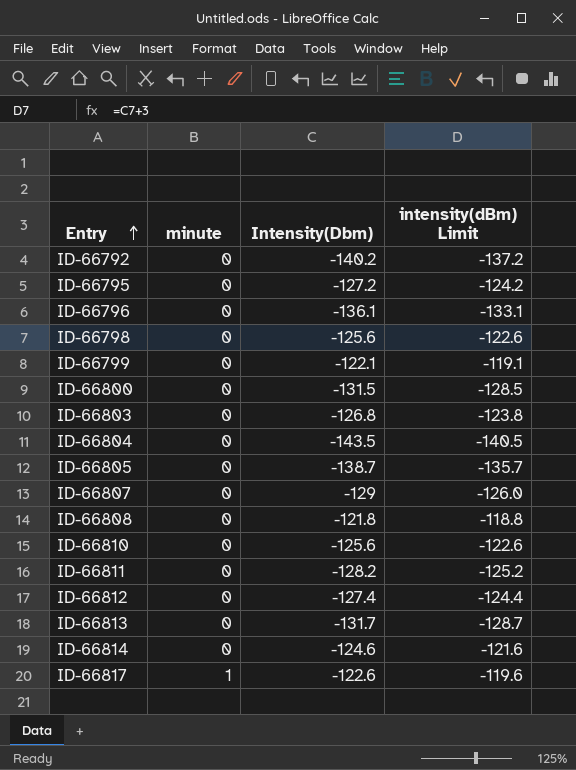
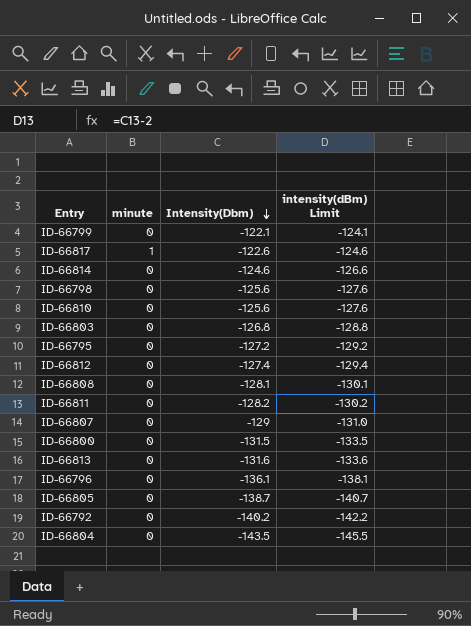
row order: Entry ascending -> Intensity(Dbm) descending
column intensity(dBm) Limit | formula: [Intensity(Dbm)] + 3 -> [Intensity(Dbm)] - 2
ID-66808 | Intensity(Dbm): -121.8 -> -128.1
ID-66813 | Intensity(Dbm): -131.7 -> -131.6

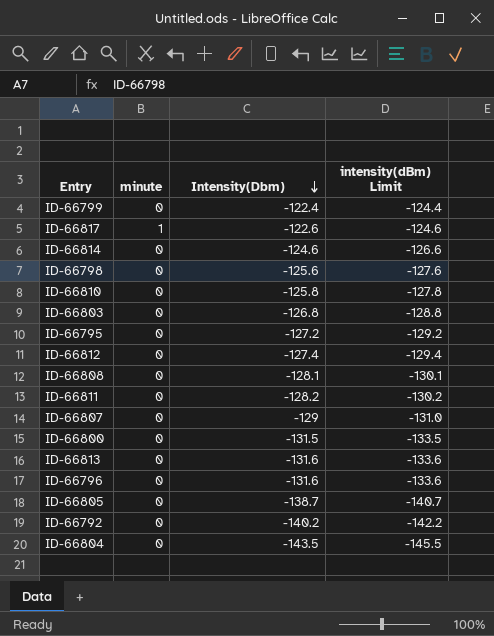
ID-66799 | Intensity(Dbm): -122.1 -> -122.4
ID-66799 | intensity(dBm) Limit: -124.1 -> -124.4
ID-66810 | Intensity(Dbm): -125.6 -> -125.8
ID-66810 | intensity(dBm) Limit: -127.6 -> -127.8
ID-66796 | Intensity(Dbm): -136.1 -> -131.6
ID-66796 | intensity(dBm) Limit: -138.1 -> -133.6

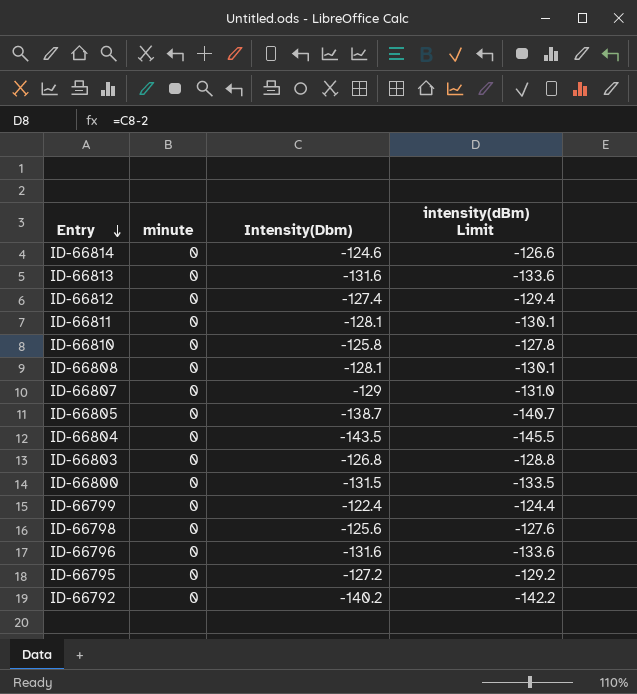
row order: Intensity(Dbm) descending -> Entry descending
row ID-66817: 1 | -122.6 | -124.6 -> none
ID-66811 | Intensity(Dbm): -128.2 -> -128.1
ID-66811 | intensity(dBm) Limit: -130.2 -> -130.1

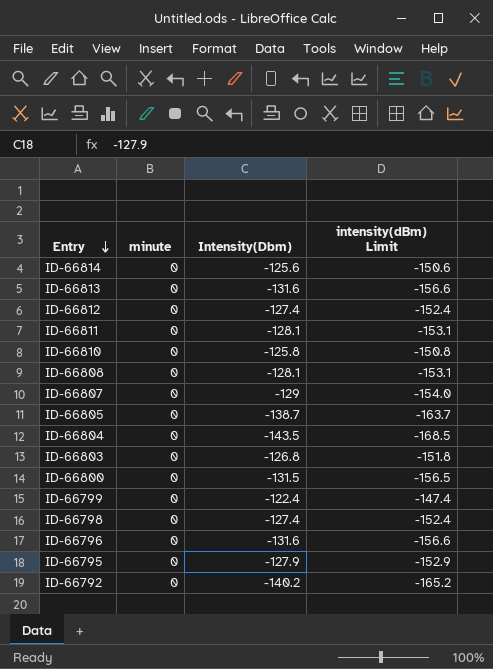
column intensity(dBm) Limit | formula: [Intensity(Dbm)] - 2 -> [Intensity(Dbm)] - 25
ID-66814 | Intensity(Dbm): -124.6 -> -125.6
ID-66798 | Intensity(Dbm): -125.6 -> -127.4
ID-66795 | Intensity(Dbm): -127.2 -> -127.9

